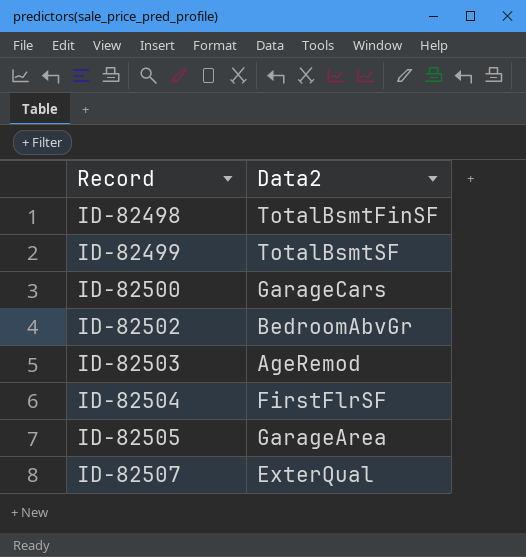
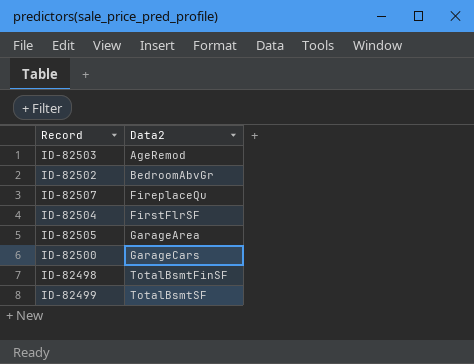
row order: Record ascending -> Data2 ascending
ID-82507 | Data2: ExterQual -> FireplaceQu

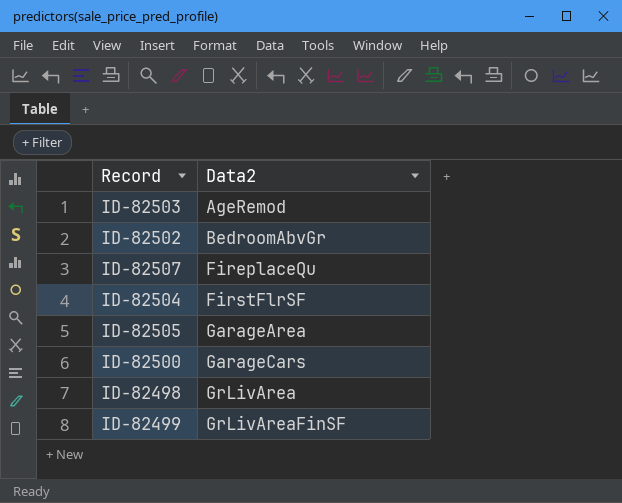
ID-82498 | Data2: TotalBsmtFinSF -> GrLivArea
ID-82499 | Data2: TotalBsmtSF -> GrLivAreaFinSF

